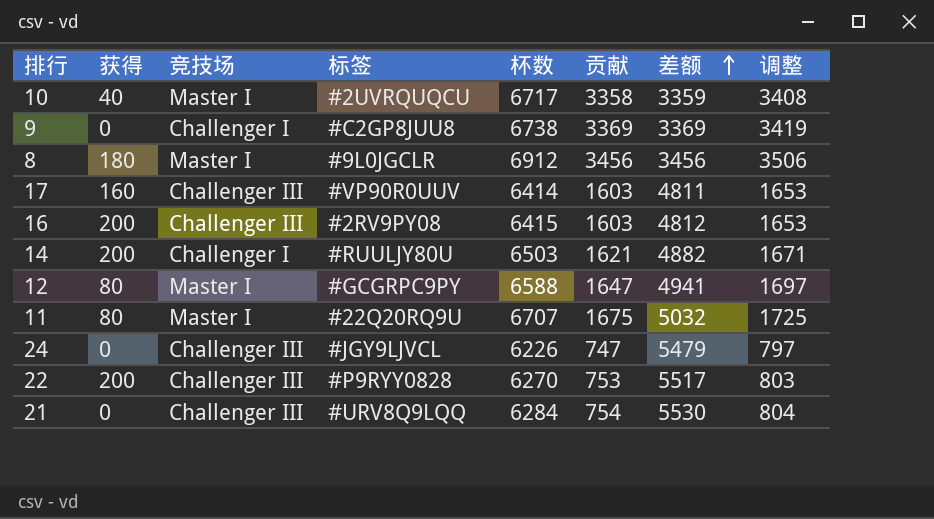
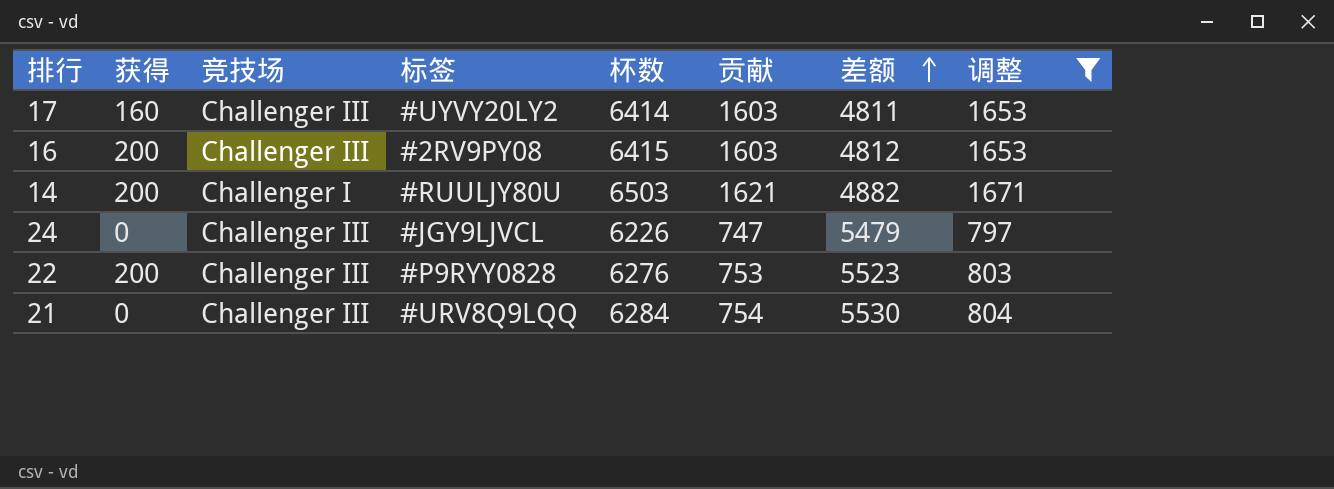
filter: none -> 调整 <= 1671
17 | 标签: #VP90R0UUV -> #UYVY20LY2
22 | 杯数: 6270 -> 6276
22 | 差额: 5517 -> 5523

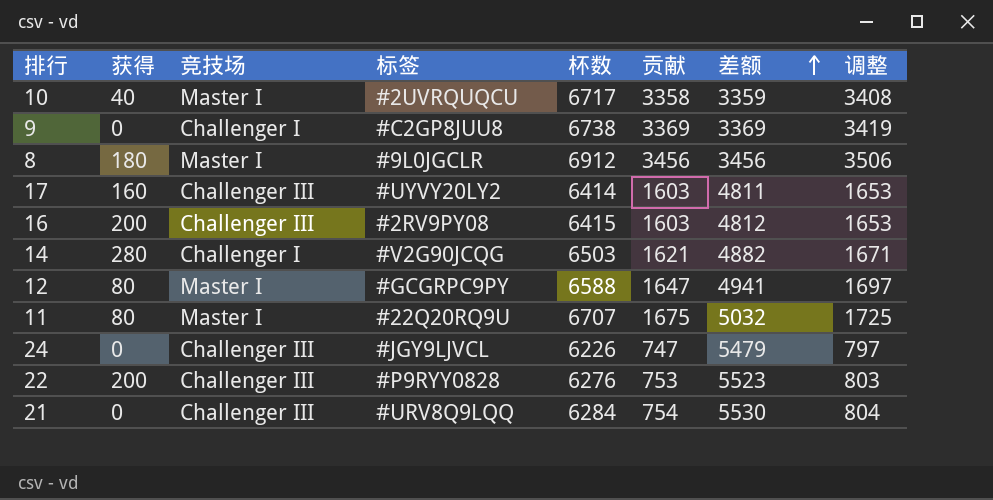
filter: 调整 <= 1671 -> none
14 | 获得: 200 -> 280
14 | 标签: #RUULJY80U -> #V2G90JCQG

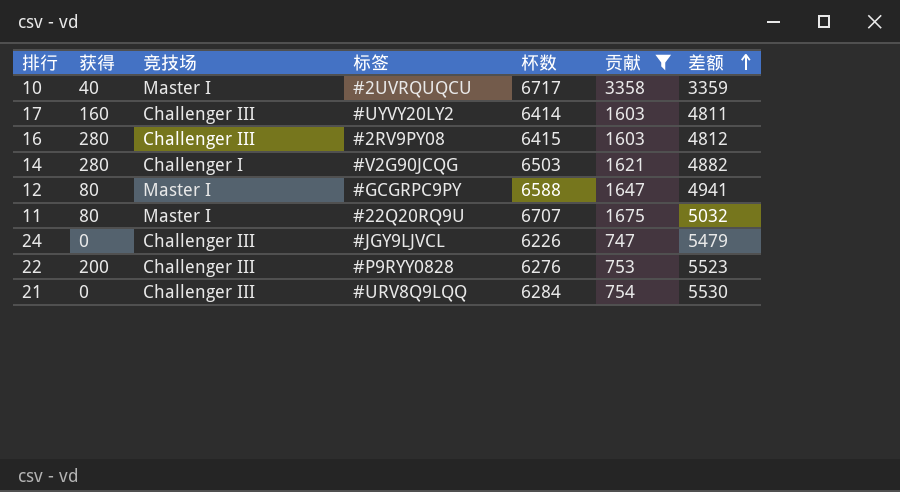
filter: none -> 贡献 <= 3358
column 调整 | formula: [贡献] + 50 -> none
16 | 获得: 200 -> 280

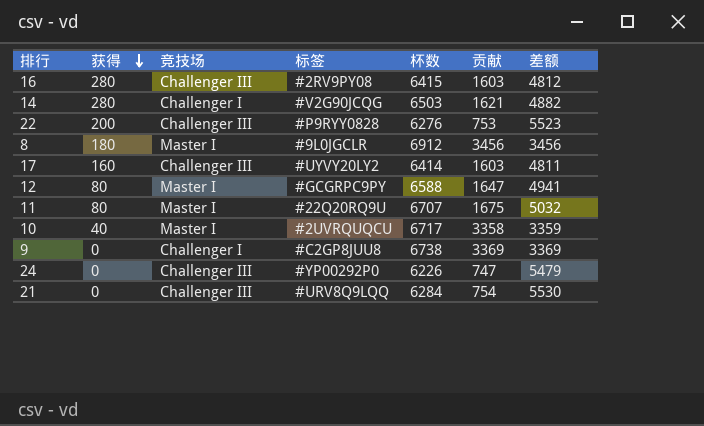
filter: 贡献 <= 3358 -> none
row order: 差额 ascending -> 获得 descending
24 | 标签: #JGY9LJVCL -> #YP00292P0

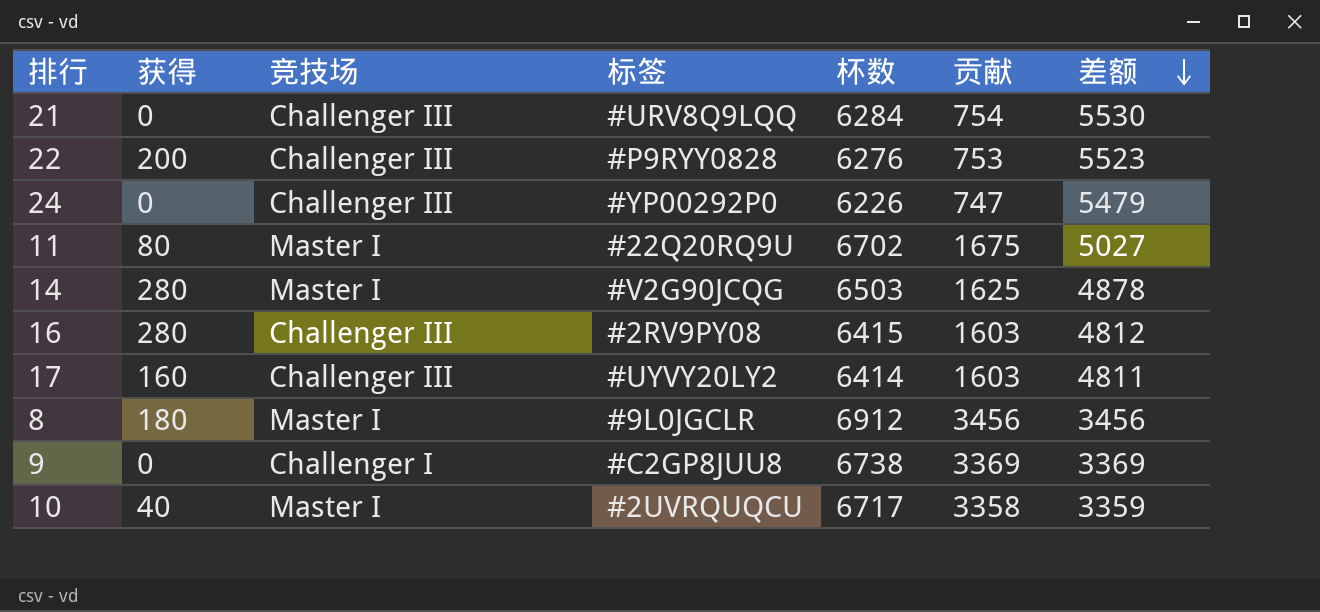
row order: 获得 descending -> 差额 descending
row 12: 80 | Master I | #GCGRPC9PY | 6588 | 1647 | 4941 -> none
11 | 杯数: 6707 -> 6702
11 | 差额: 5032 -> 5027
14 | 竞技场: Challenger I -> Master I
14 | 贡献: 1621 -> 1625
14 | 差额: 4882 -> 4878

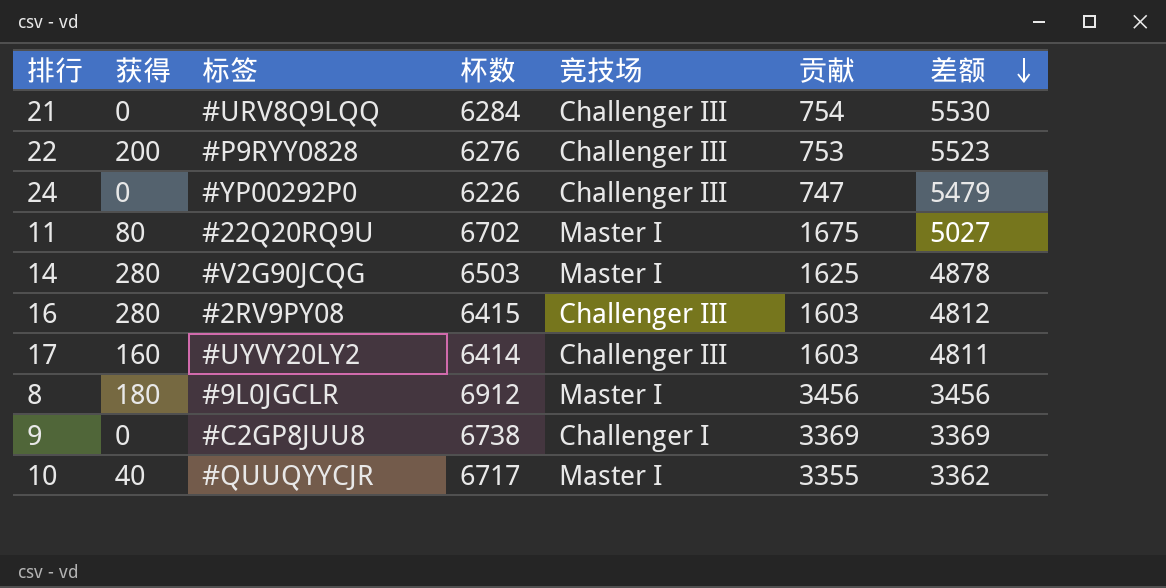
column 竞技场 | position: 3 -> 5
10 | 标签: #2UVRQUQCU -> #QUUQYYCJR
10 | 贡献: 3358 -> 3355
10 | 差额: 3359 -> 3362

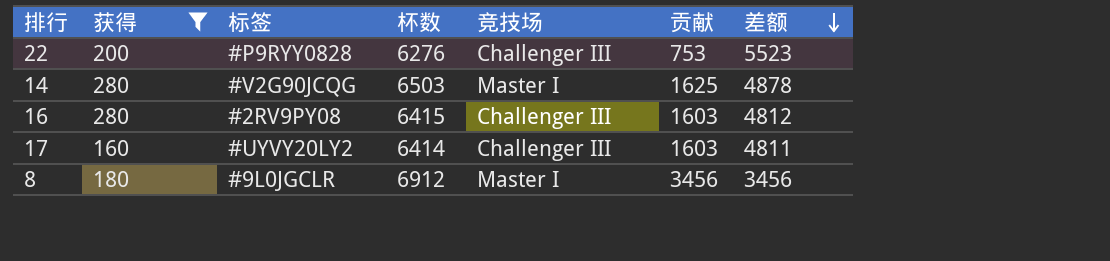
filter: none -> 获得 >= 160

